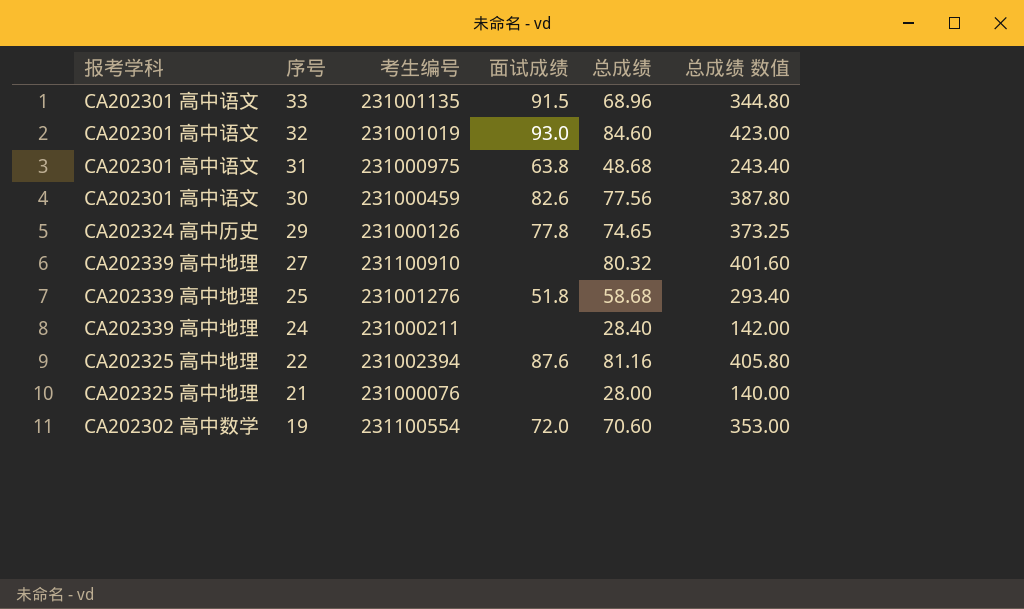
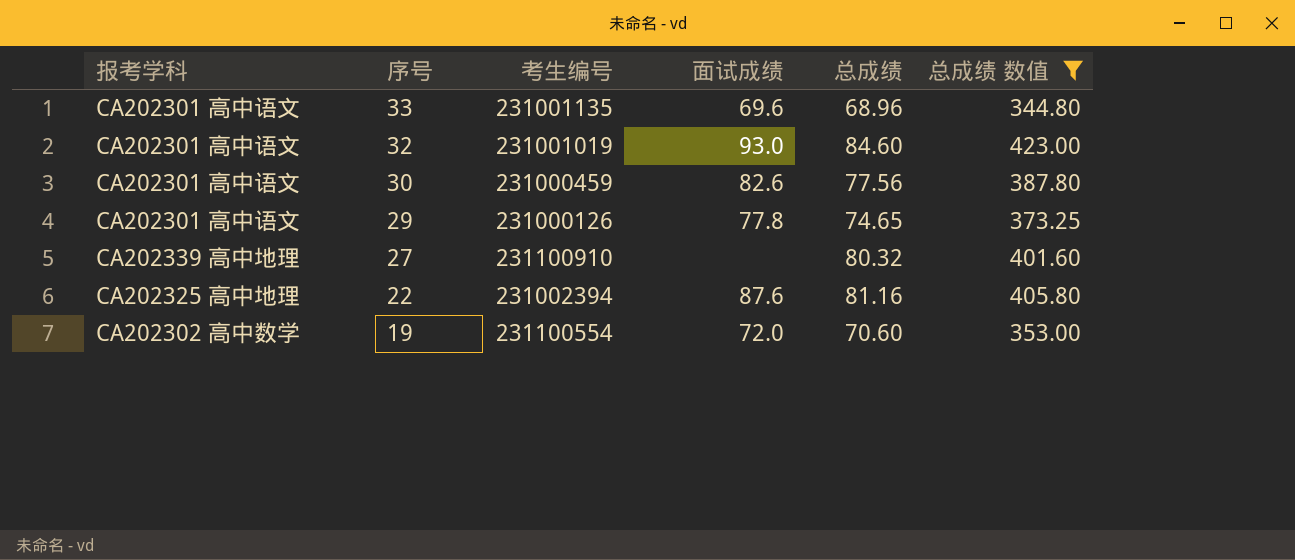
filter: none -> 总成绩 数值 >= 344.80
33 | 面试成绩: 91.5 -> 69.6
29 | 报考学科: CA202324 高中历史 -> CA202301 高中语文

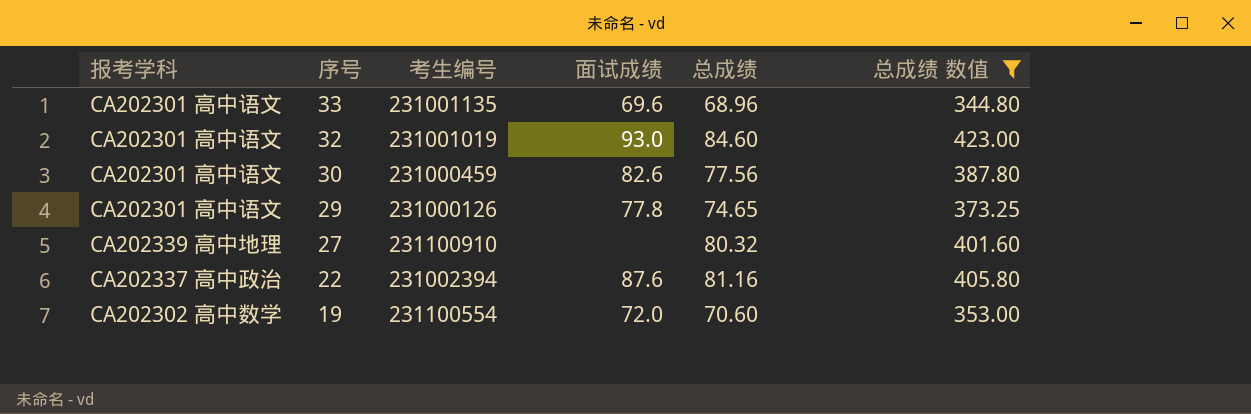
22 | 报考学科: CA202325 高中地理 -> CA202337 高中政治

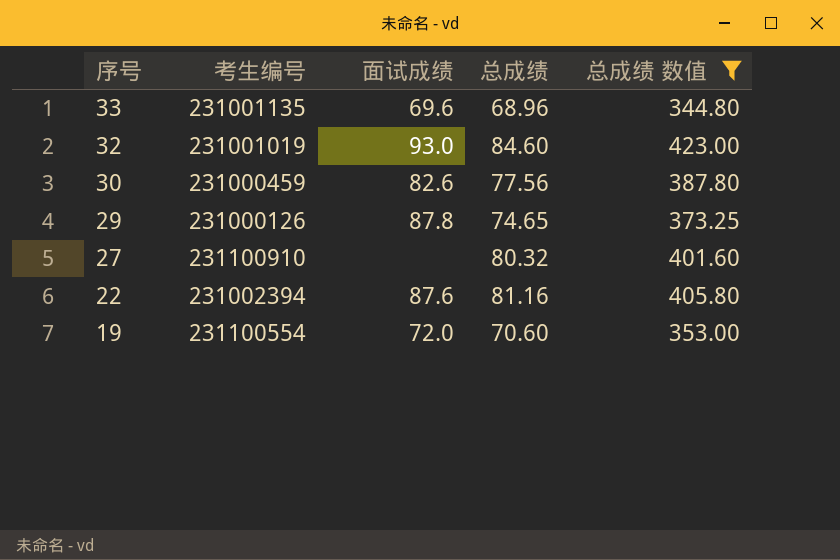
column 报考学科 | position: 1 -> none
29 | 面试成绩: 77.8 -> 87.8

